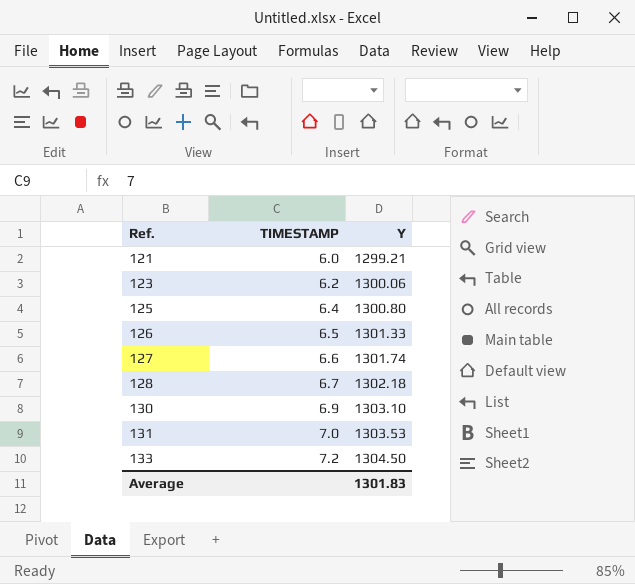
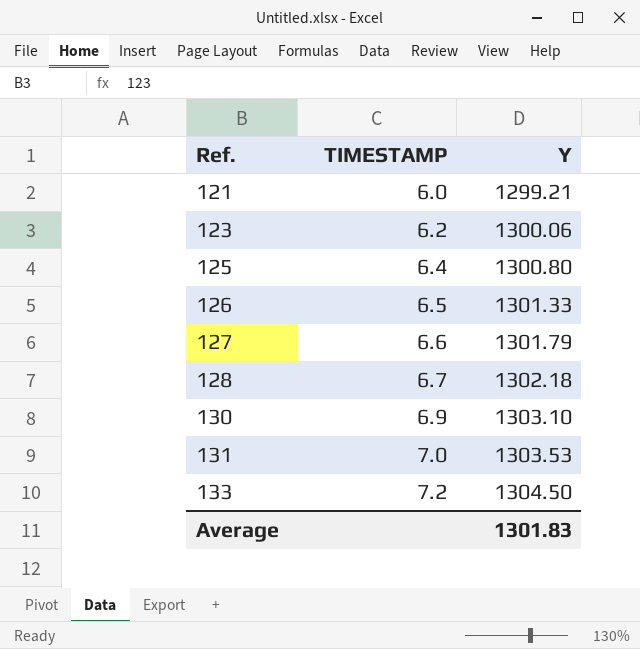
127 | Y: 1301.74 -> 1301.79

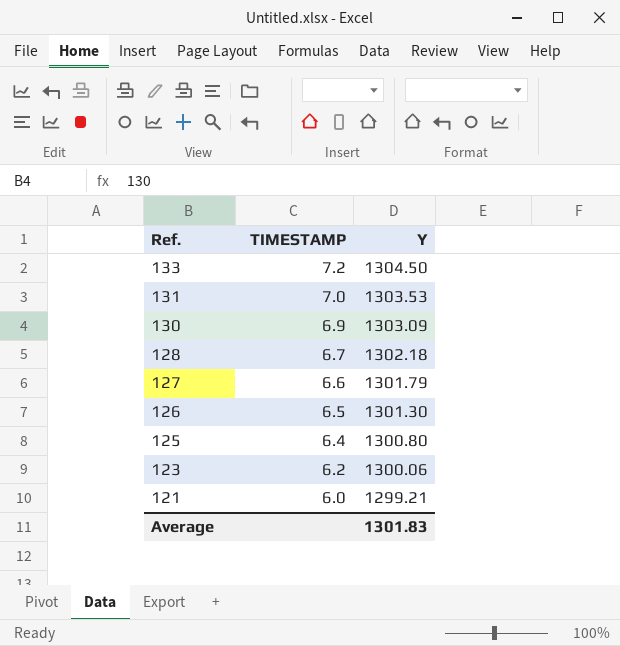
row order: Ref. ascending -> Ref. descending
130 | Y: 1303.10 -> 1303.09
126 | Y: 1301.33 -> 1301.30

